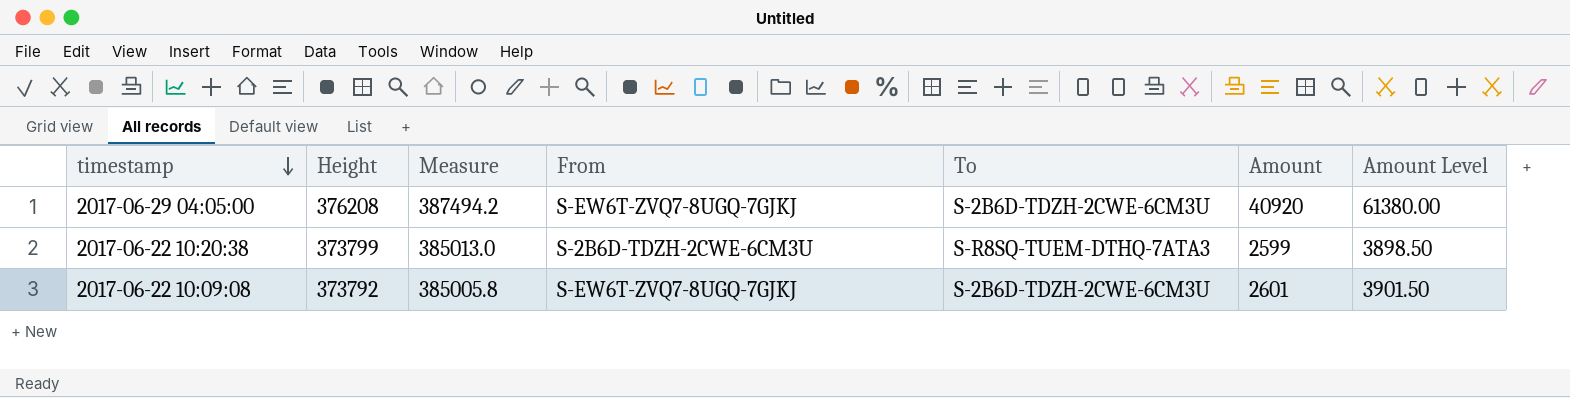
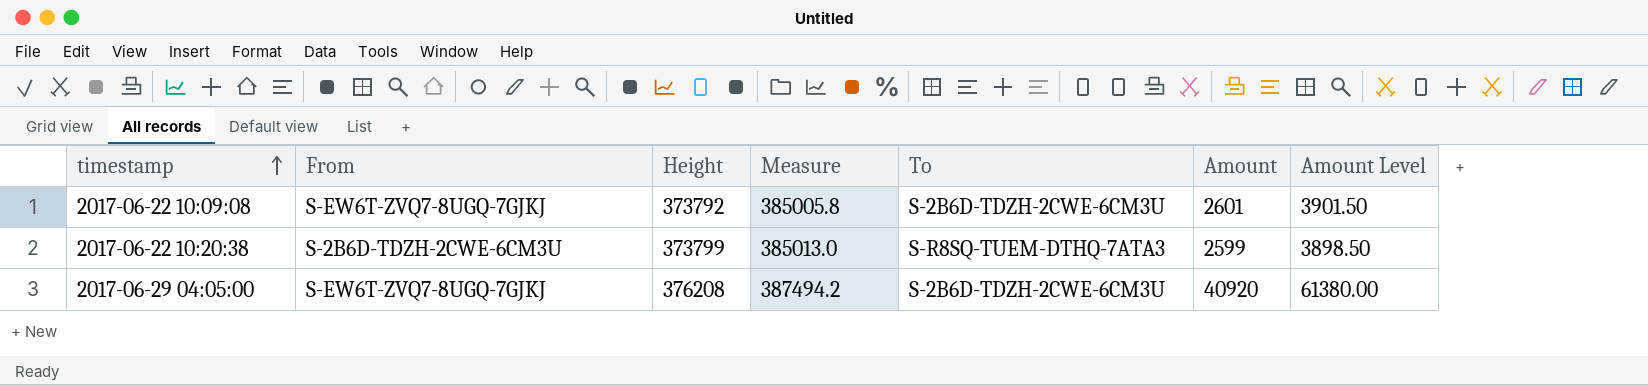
row order: timestamp descending -> timestamp ascending
column From | position: 4 -> 2

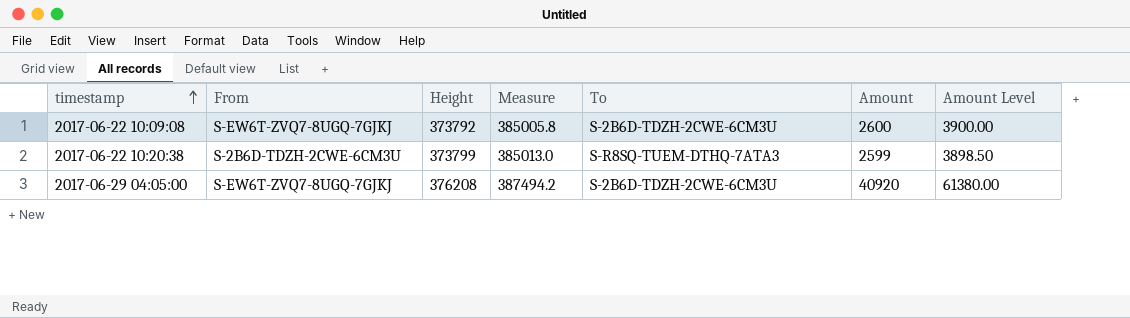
2017-06-22 10:09:08 | Amount: 2601 -> 2600
2017-06-22 10:09:08 | Amount Level: 3901.50 -> 3900.00

